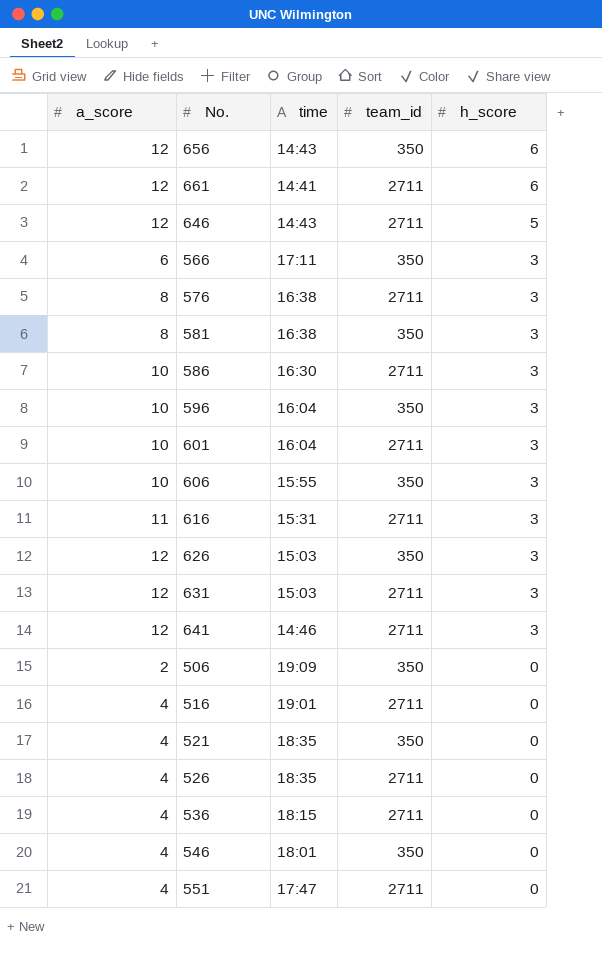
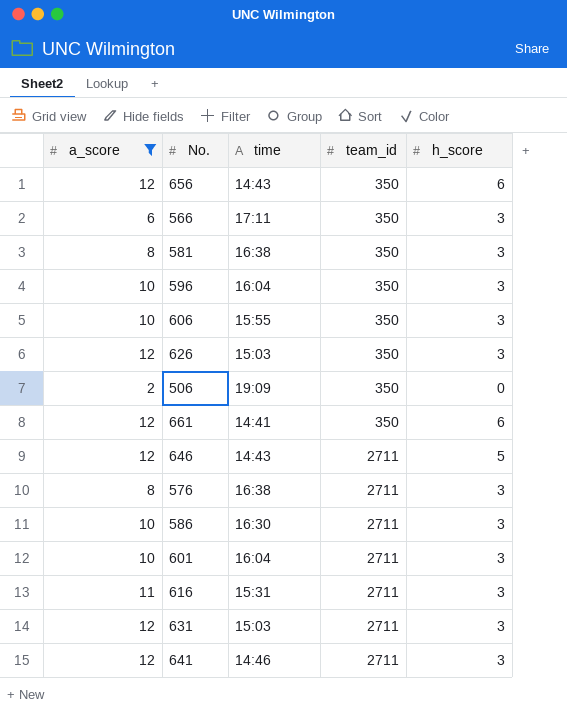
filter: none -> a_score != 4
row order: h_score descending -> team_id ascending
661 | team_id: 2711 -> 350

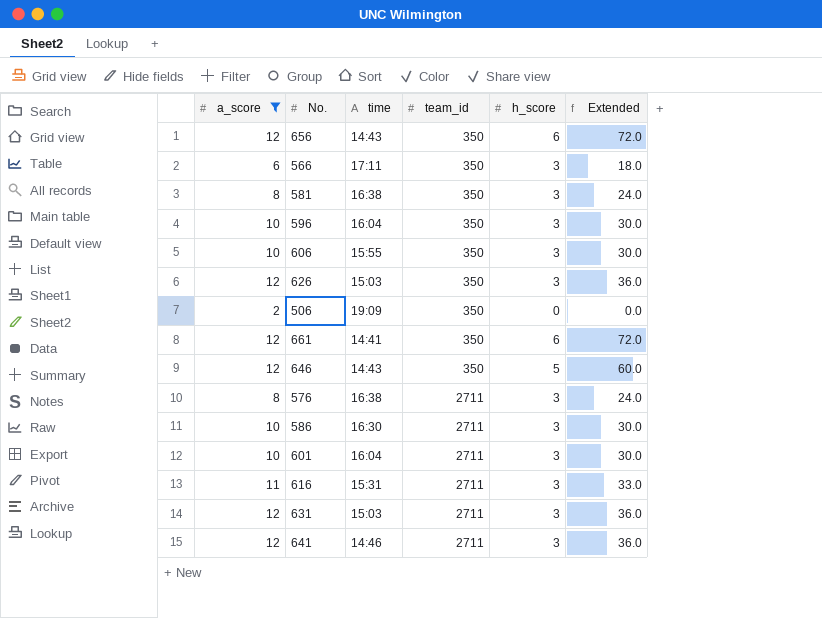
column Extended | formula: none -> [a_score] * [h_score]
646 | team_id: 2711 -> 350

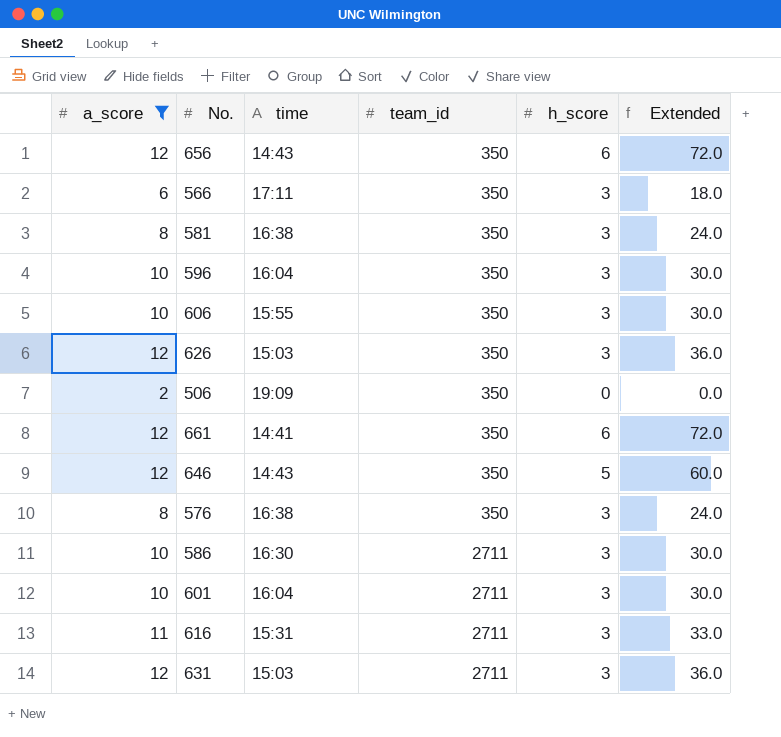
row 641: 12 | 14:46 | 2711 | 3 | 36.0 -> none
576 | team_id: 2711 -> 350

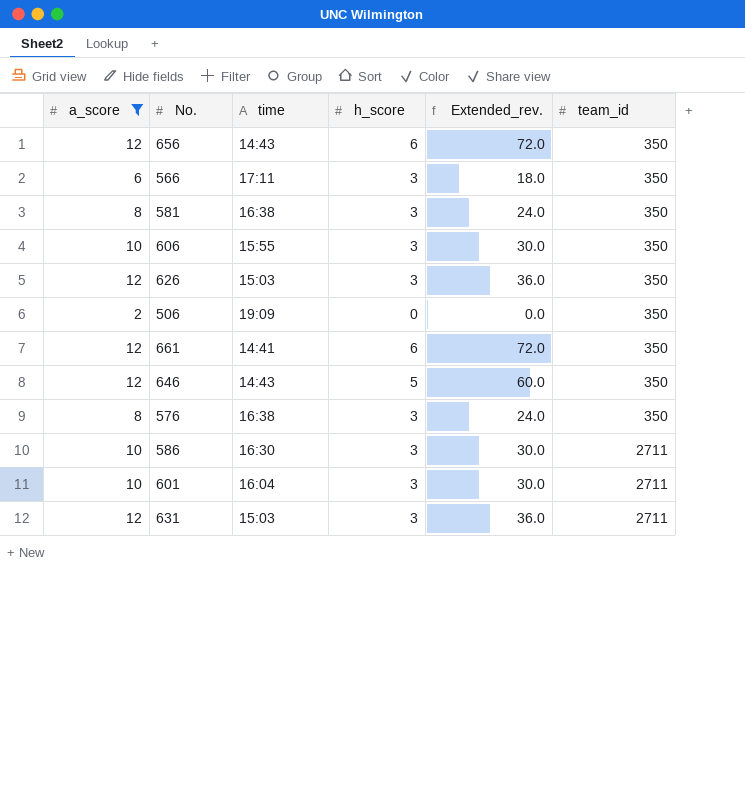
column name: Extended -> Extended_rev.
column team_id | position: 4 -> 6
row 596: 10 | 16:04 | 350 | 3 | 30.0 -> none
row 616: 11 | 15:31 | 2711 | 3 | 33.0 -> none

